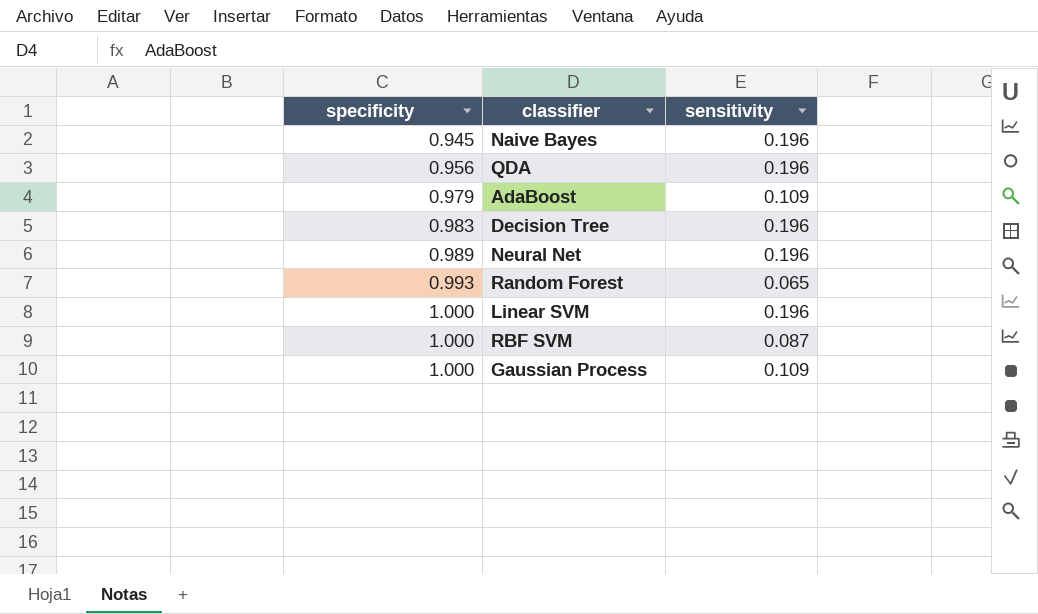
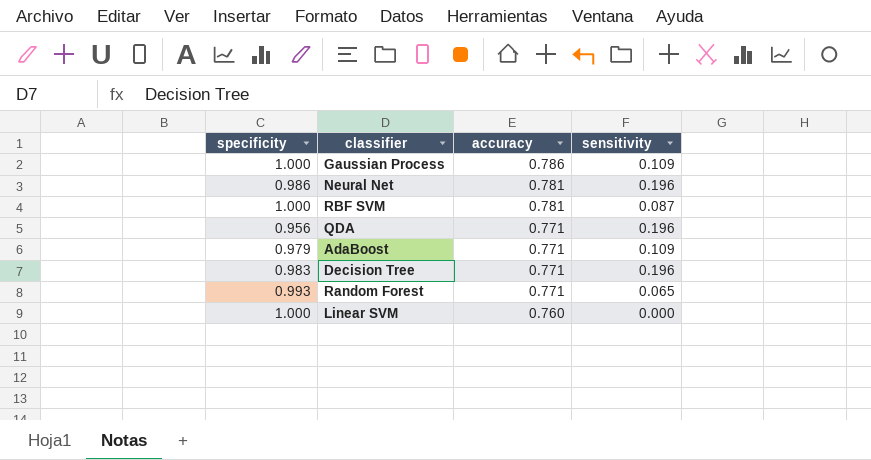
row order: specificity ascending -> accuracy descending
column accuracy | position: none -> 3
row Naive Bayes: 0.945 | 0.196 -> none
Neural Net | specificity: 0.989 -> 0.986
Linear SVM | sensitivity: 0.196 -> 0.000

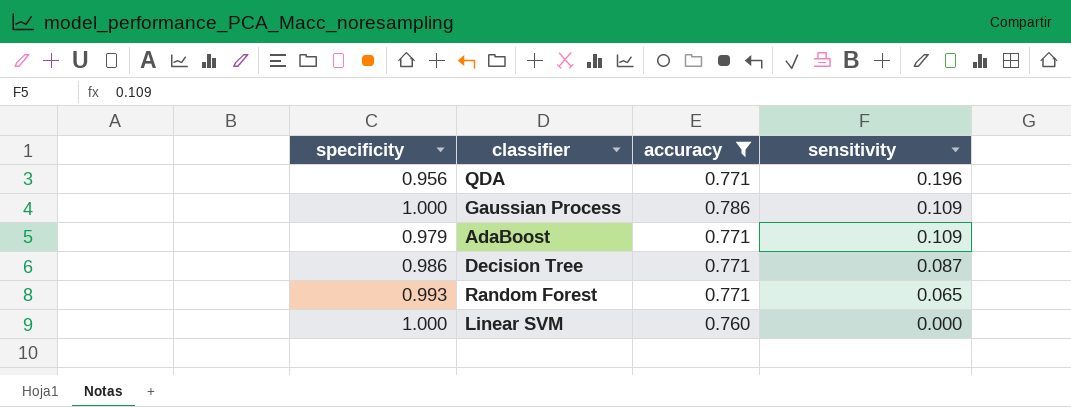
filter: none -> accuracy != 0.781
row order: accuracy descending -> sensitivity descending
Decision Tree | specificity: 0.983 -> 0.986
Decision Tree | sensitivity: 0.196 -> 0.087

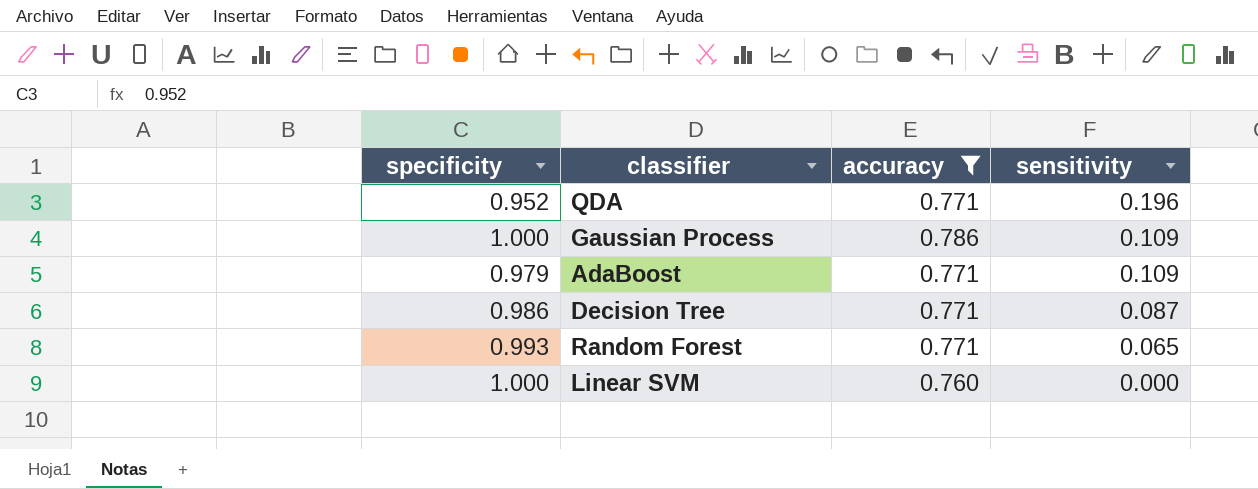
QDA | specificity: 0.956 -> 0.952

